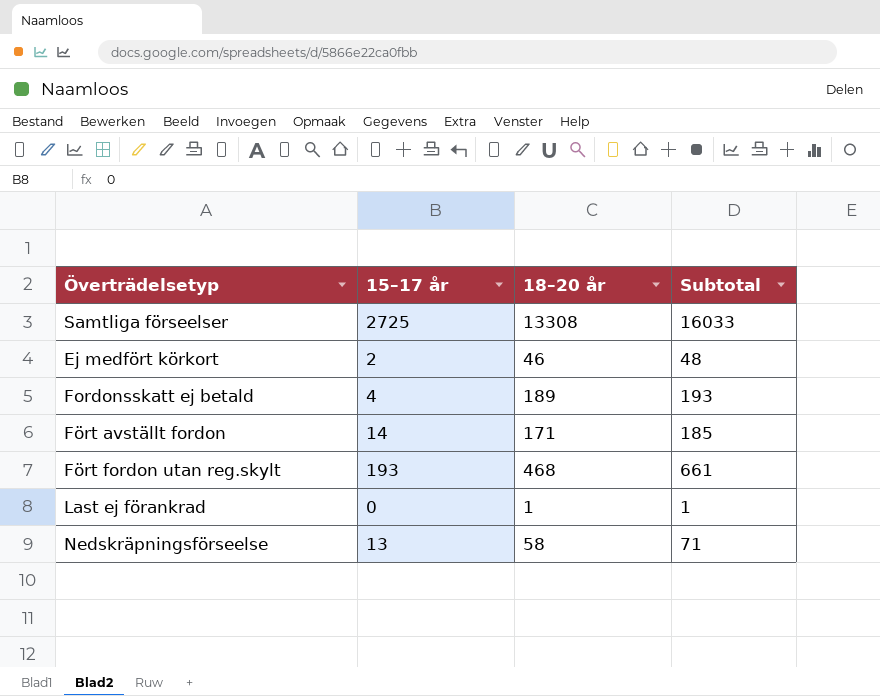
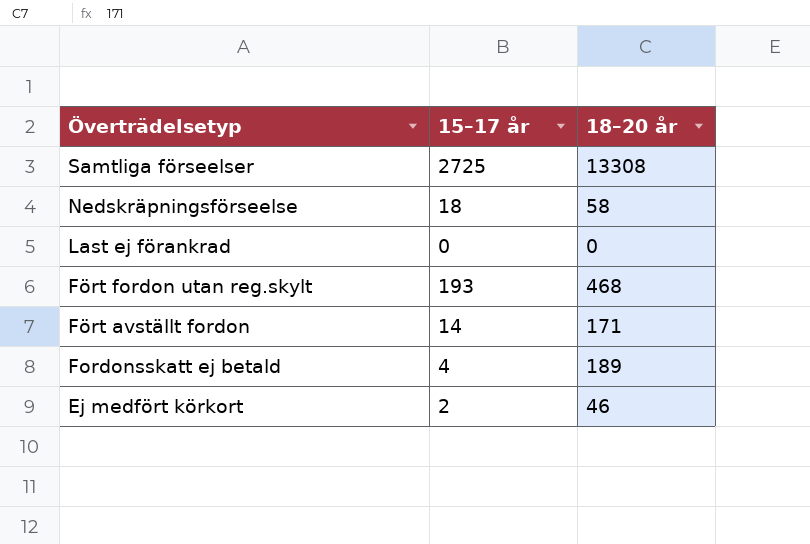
row order: none -> Överträdelsetyp descending
column Subtotal | formula: [15–17 år] + [18–20 år] -> none
Nedskräpningsförseelse | 15–17 år: 13 -> 18
Last ej förankrad | 18–20 år: 1 -> 0

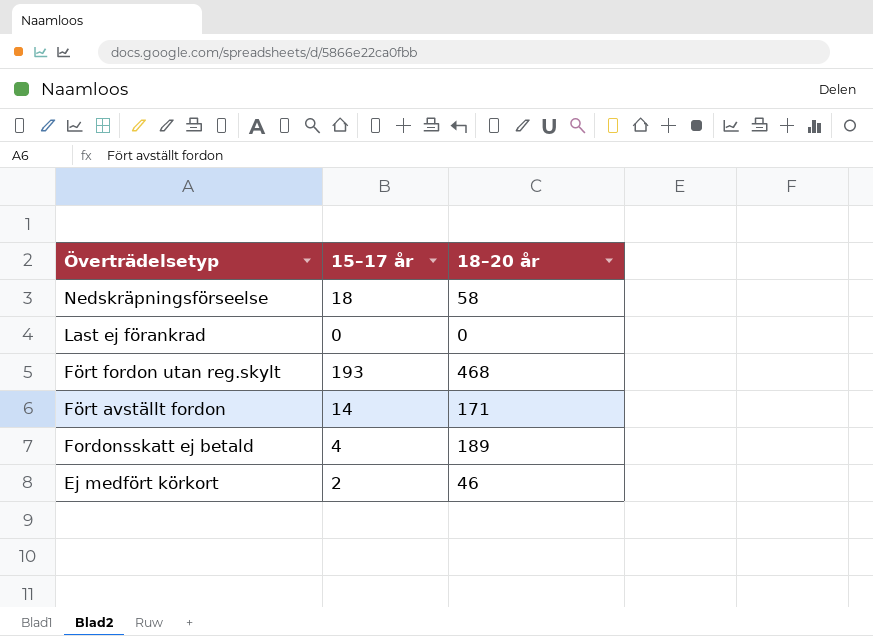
row Samtliga förseelser: 2725 | 13308 -> none

